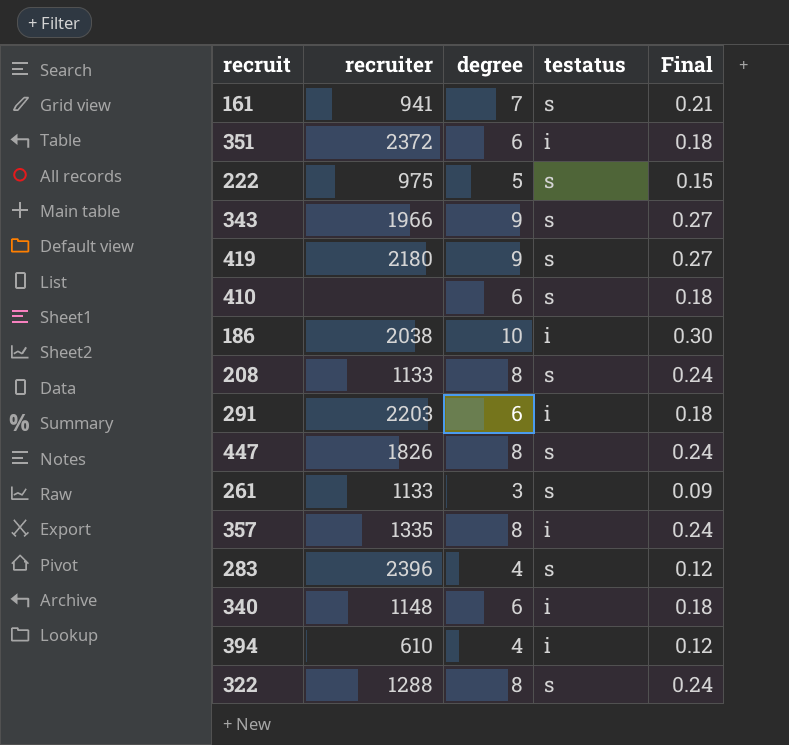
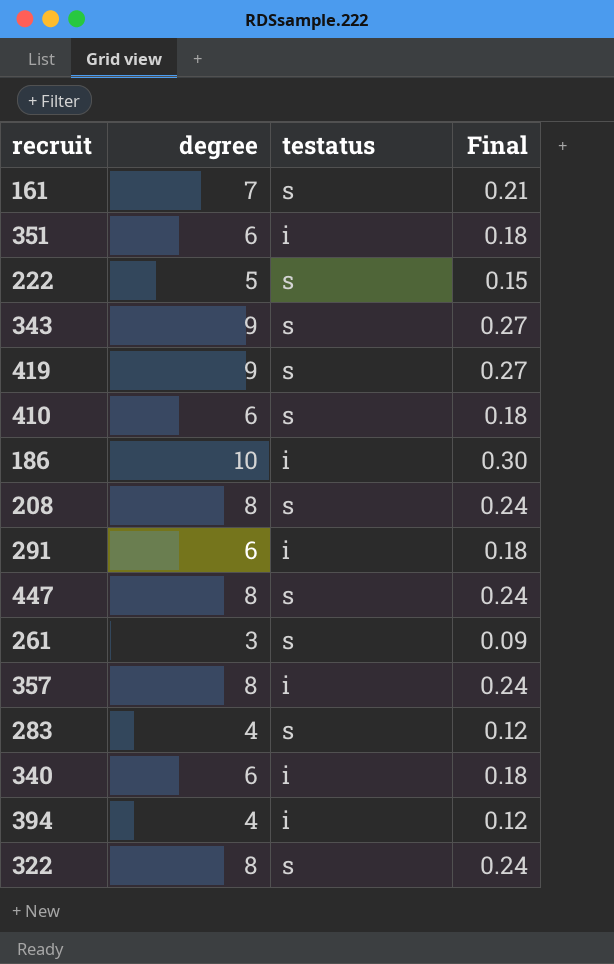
column recruiter | position: 2 -> none

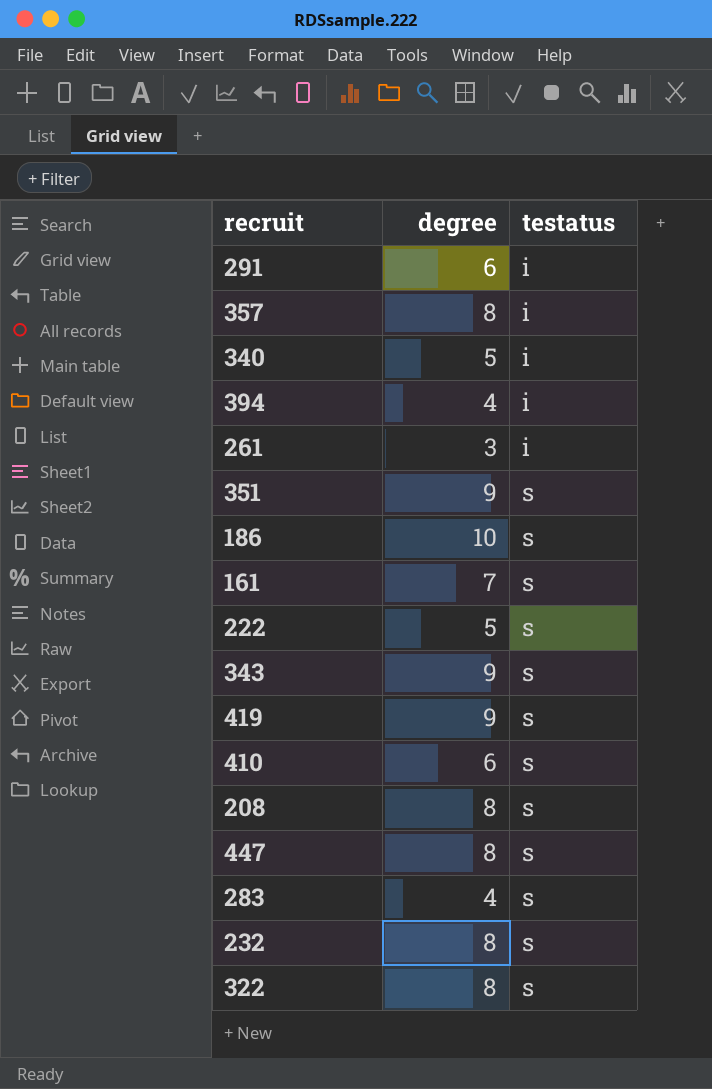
row order: none -> testatus ascending
column Final | formula: [degree] * 0.03 -> none
340 | degree: 6 -> 5
261 | testatus: s -> i
351 | degree: 6 -> 9
351 | testatus: i -> s
186 | testatus: i -> s
row 232: none -> 8 | s

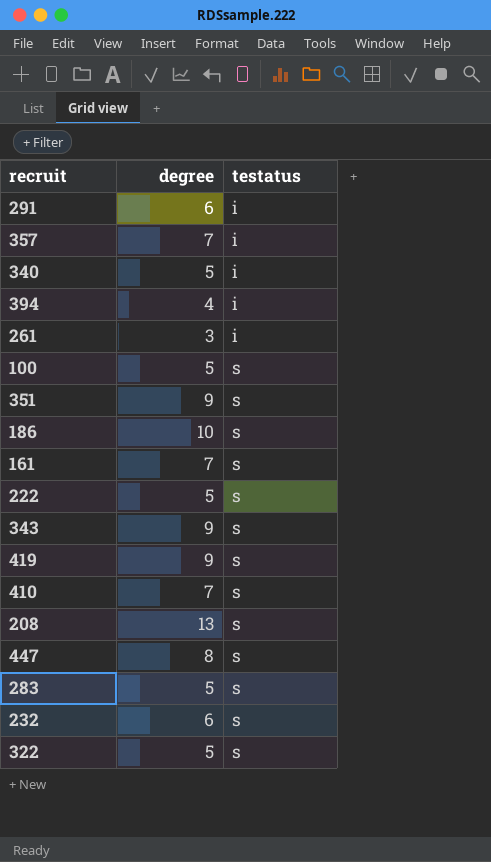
357 | degree: 8 -> 7
row 100: none -> 5 | s
410 | degree: 6 -> 7
208 | degree: 8 -> 13
283 | degree: 4 -> 5
232 | degree: 8 -> 6
322 | degree: 8 -> 5

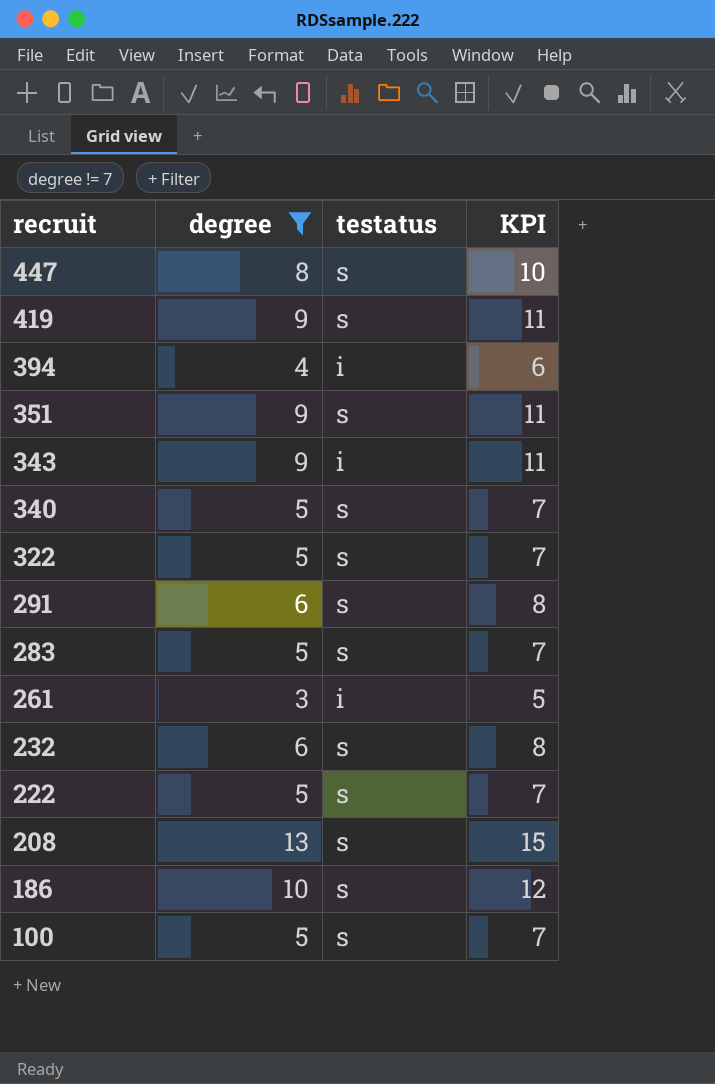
filter: none -> degree != 7
row order: testatus ascending -> recruit descending
column KPI | formula: none -> [degree] + 2
343 | testatus: s -> i
340 | testatus: i -> s
291 | testatus: i -> s

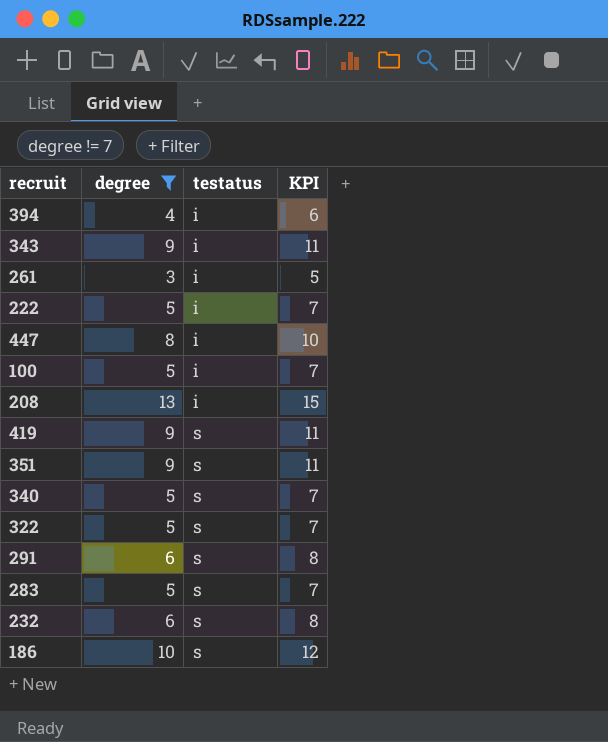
row order: recruit descending -> testatus ascending
222 | testatus: s -> i
447 | testatus: s -> i
100 | testatus: s -> i
208 | testatus: s -> i

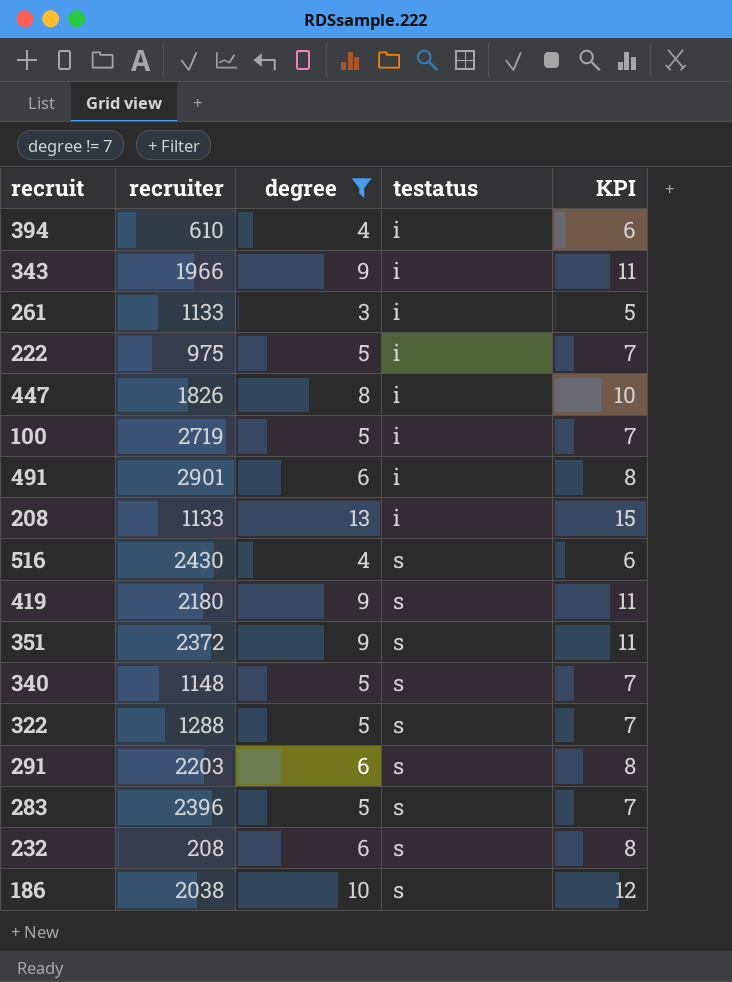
column recruiter | position: none -> 2
row 491: none -> 2901 | 6 | i | 8
row 516: none -> 2430 | 4 | s | 6

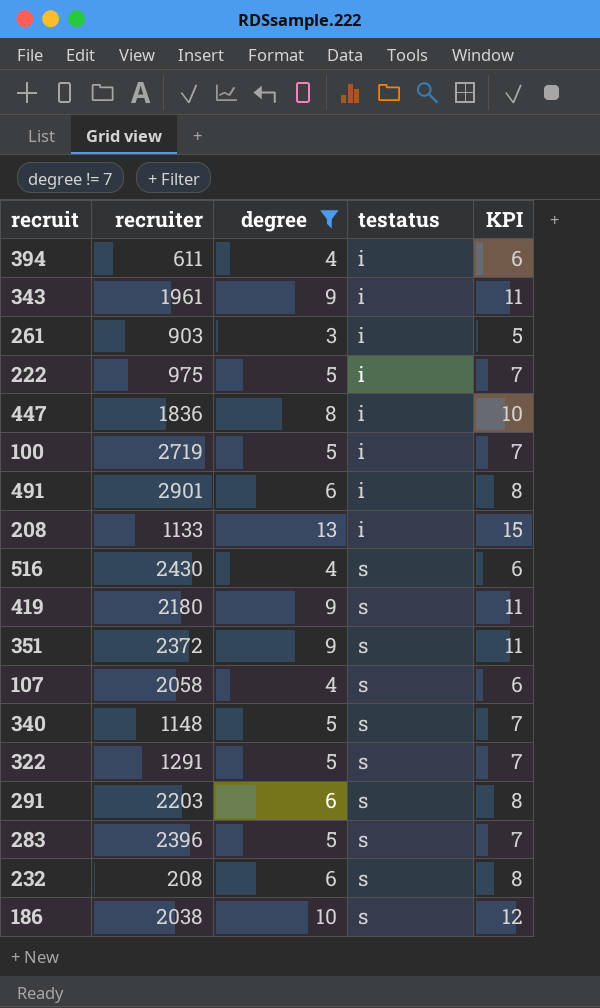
394 | recruiter: 610 -> 611
343 | recruiter: 1966 -> 1961
261 | recruiter: 1133 -> 903
447 | recruiter: 1826 -> 1836
row 107: none -> 2058 | 4 | s | 6
322 | recruiter: 1288 -> 1291

